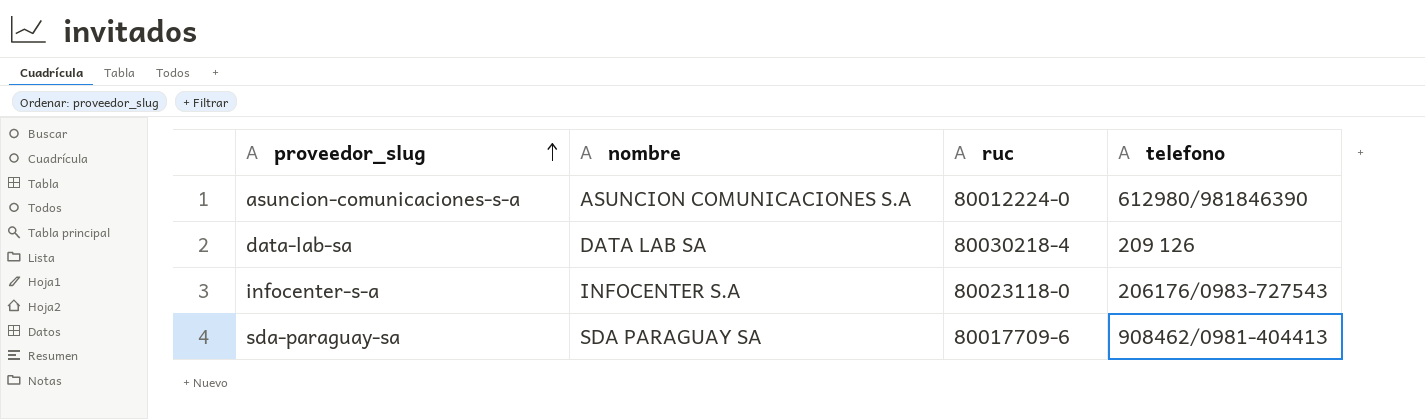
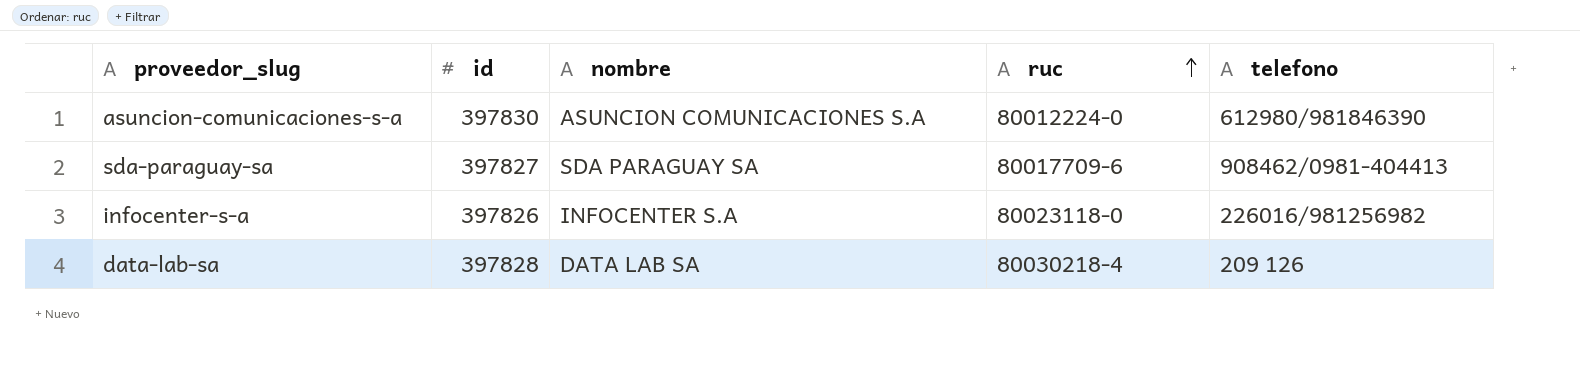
row order: proveedor_slug ascending -> ruc ascending
column id | position: none -> 2
infocenter-s-a | telefono: 206176/0983-727543 -> 226016/981256982

